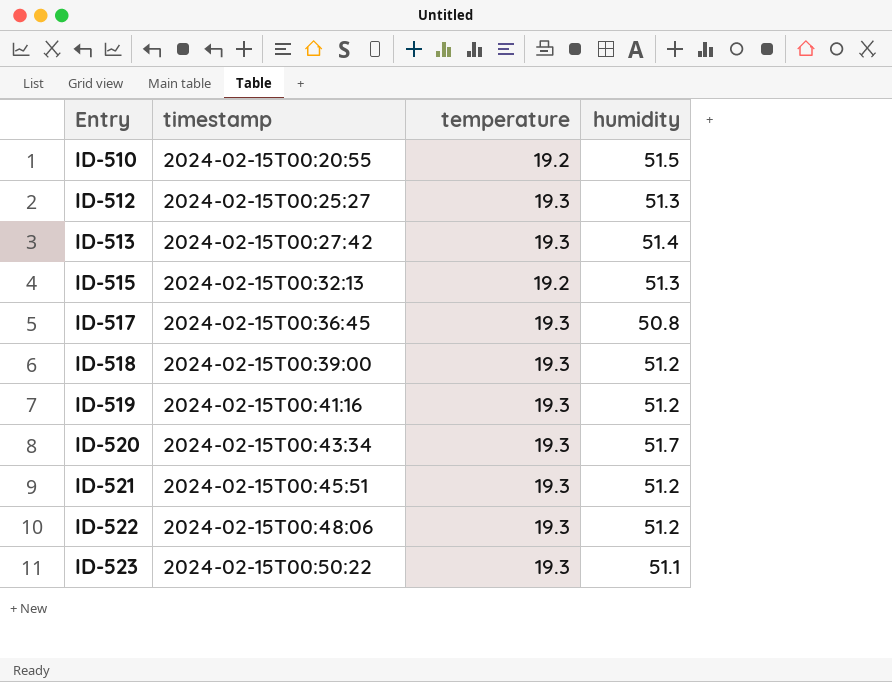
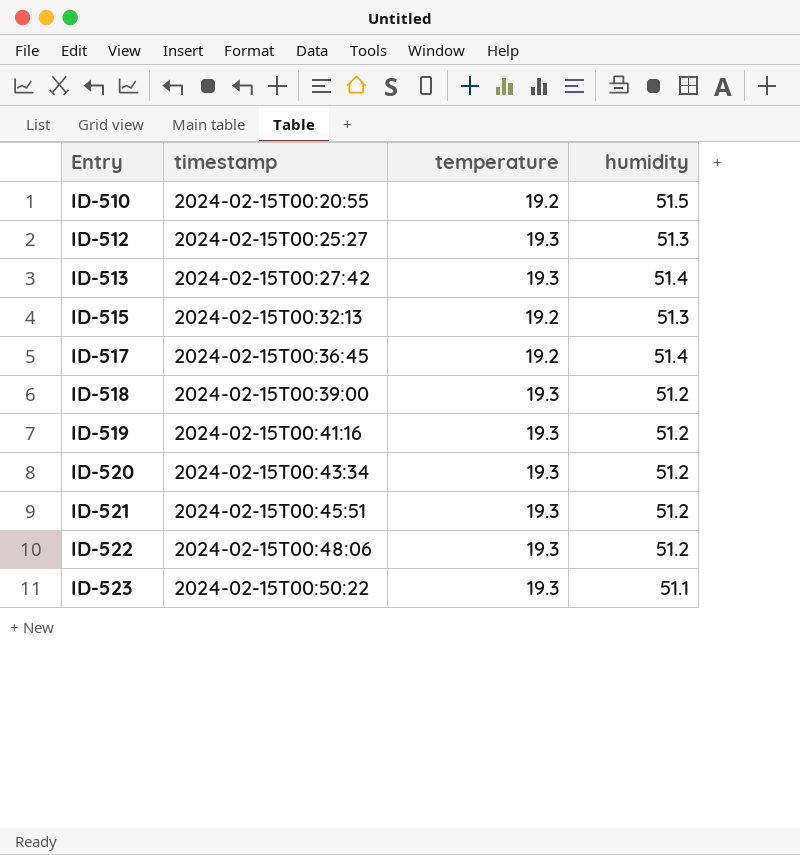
ID-517 | temperature: 19.3 -> 19.2
ID-517 | humidity: 50.8 -> 51.4
ID-520 | humidity: 51.7 -> 51.2

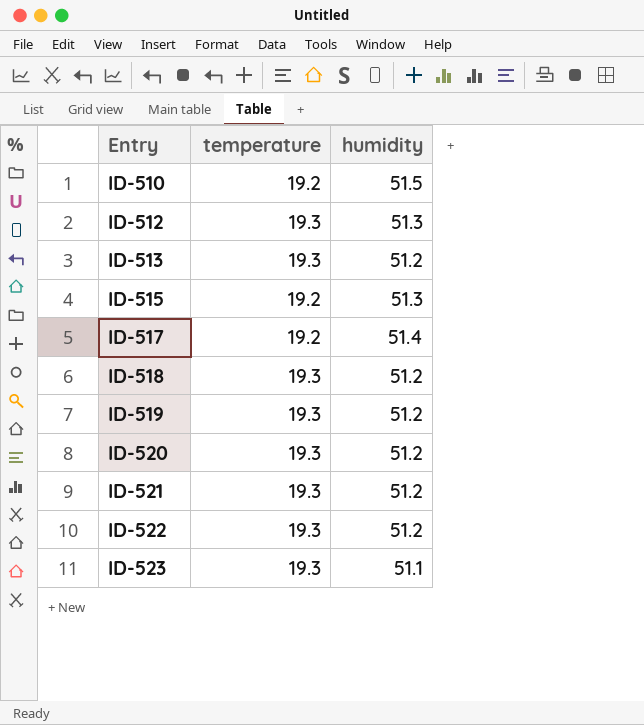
column timestamp | position: 2 -> none
ID-513 | humidity: 51.4 -> 51.2

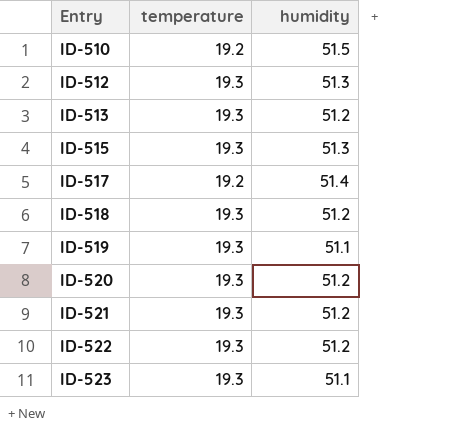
ID-515 | temperature: 19.2 -> 19.3
ID-519 | humidity: 51.2 -> 51.1

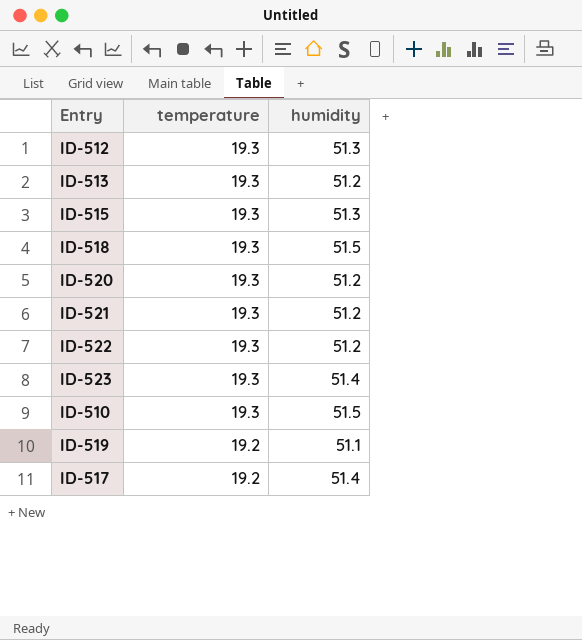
row order: Entry ascending -> temperature descending
ID-518 | humidity: 51.2 -> 51.5
ID-523 | humidity: 51.1 -> 51.4
ID-510 | temperature: 19.2 -> 19.3
ID-519 | temperature: 19.3 -> 19.2

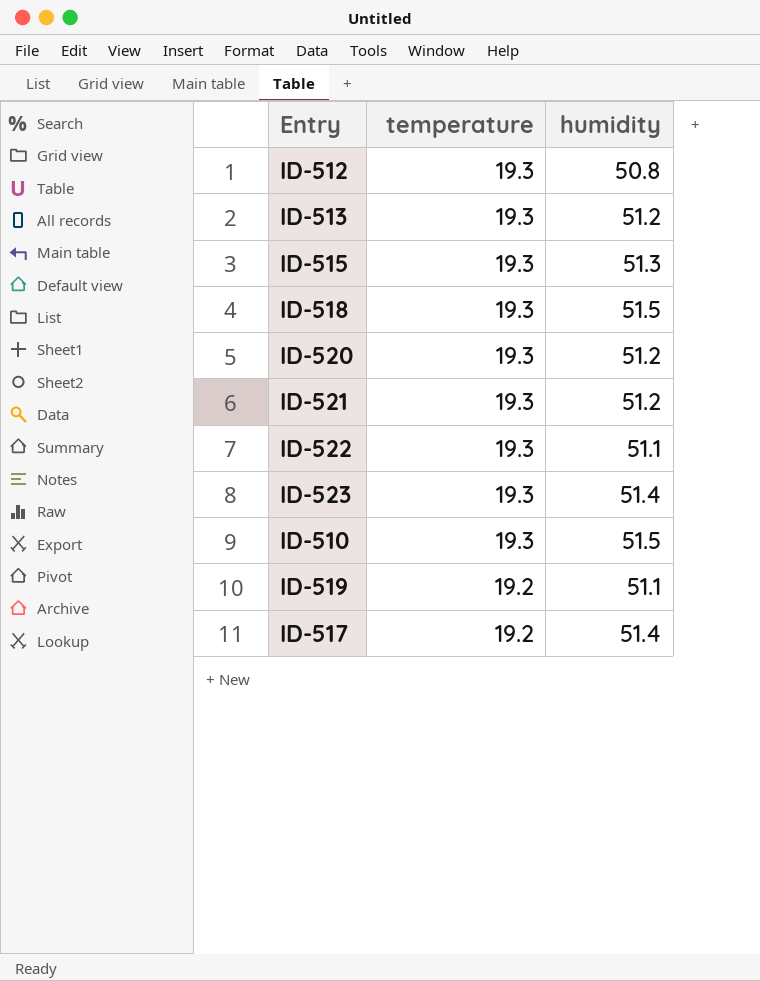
ID-512 | humidity: 51.3 -> 50.8
ID-522 | humidity: 51.2 -> 51.1

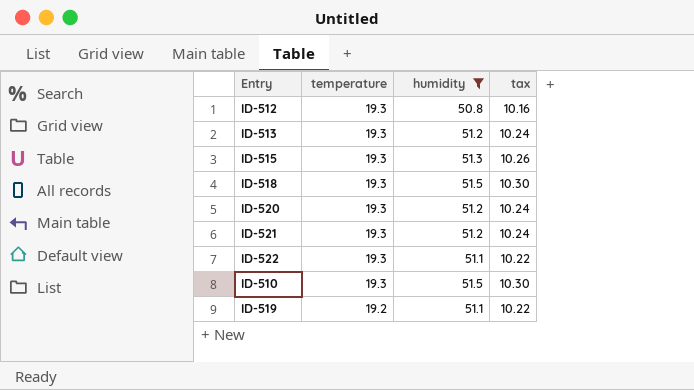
filter: none -> humidity != 51.4
column tax | formula: none -> [humidity] * 0.2

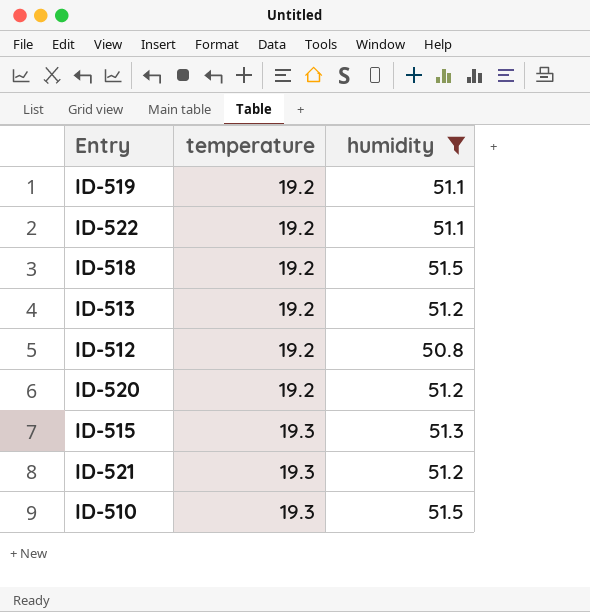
row order: temperature descending -> temperature ascending
column tax | formula: [humidity] * 0.2 -> none
ID-522 | temperature: 19.3 -> 19.2
ID-518 | temperature: 19.3 -> 19.2
ID-513 | temperature: 19.3 -> 19.2
ID-512 | temperature: 19.3 -> 19.2
ID-520 | temperature: 19.3 -> 19.2

